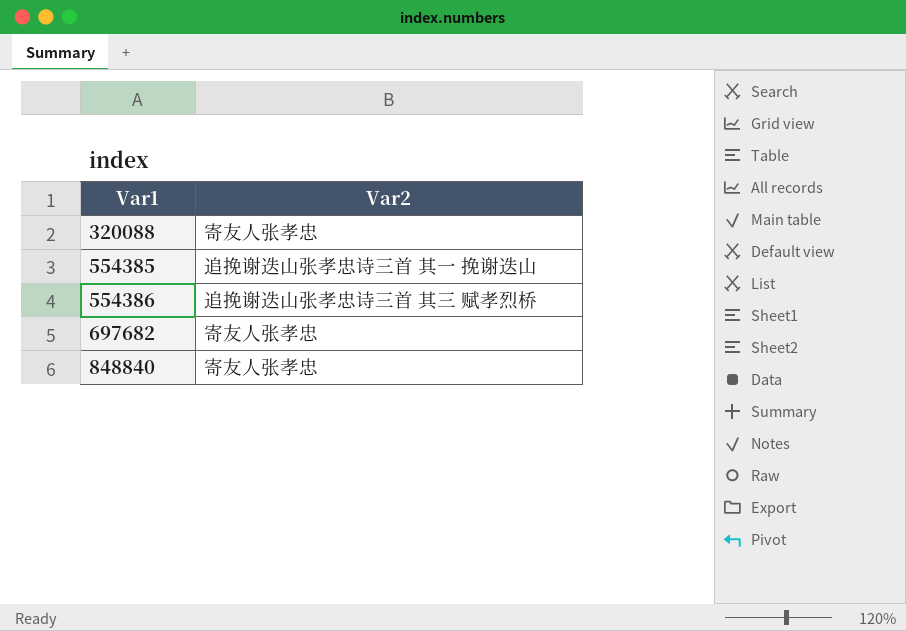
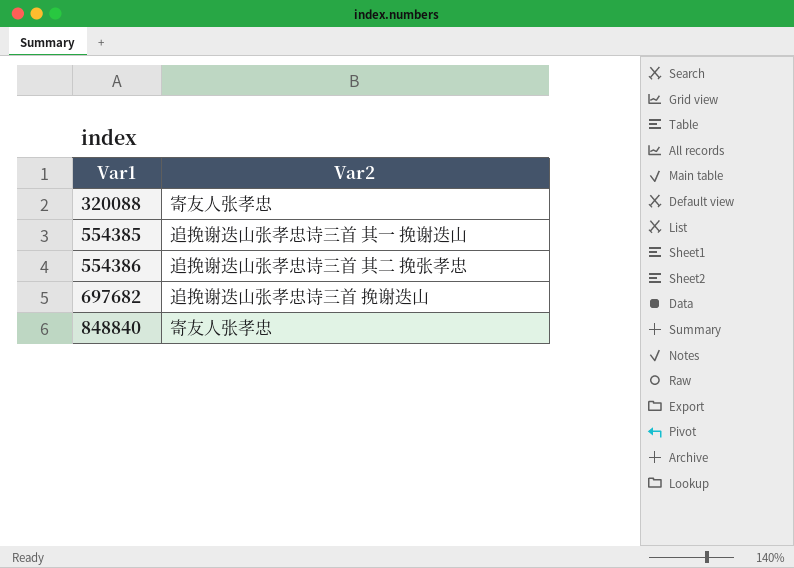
554386 | Var2: 追挽谢迭山张孝忠诗三首 其三 赋孝烈桥 -> 追挽谢迭山张孝忠诗三首 其二 挽张孝忠
697682 | Var2: 寄友人张孝忠 -> 追挽谢迭山张孝忠诗三首 挽谢迭山

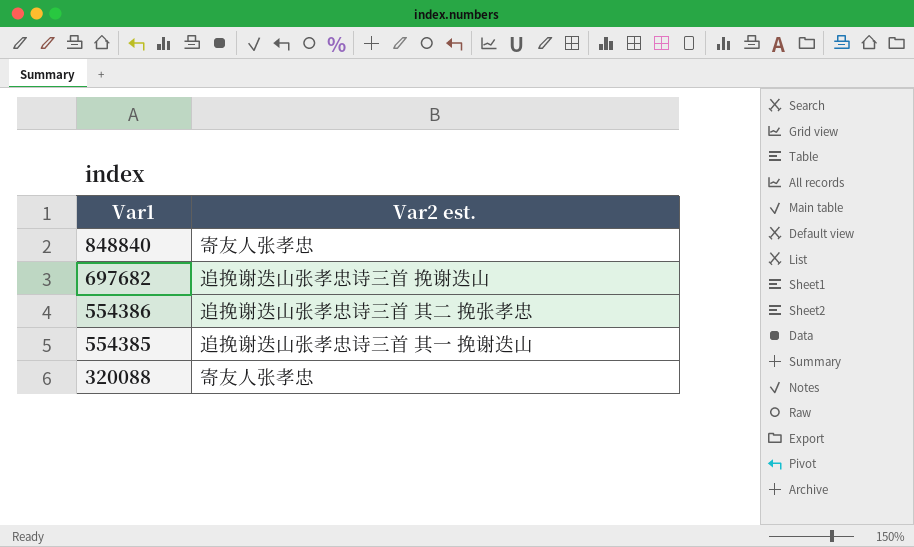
row order: Var1 ascending -> Var1 descending
column name: Var2 -> Var2 est.

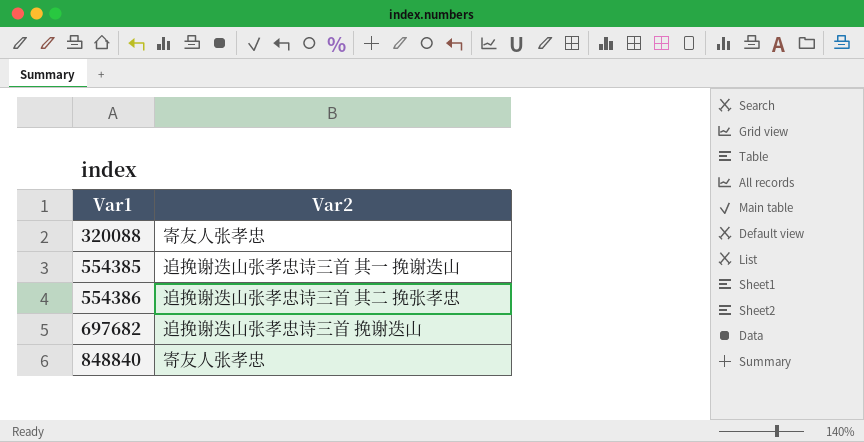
row order: Var1 descending -> Var1 ascending
column name: Var2 est. -> Var2

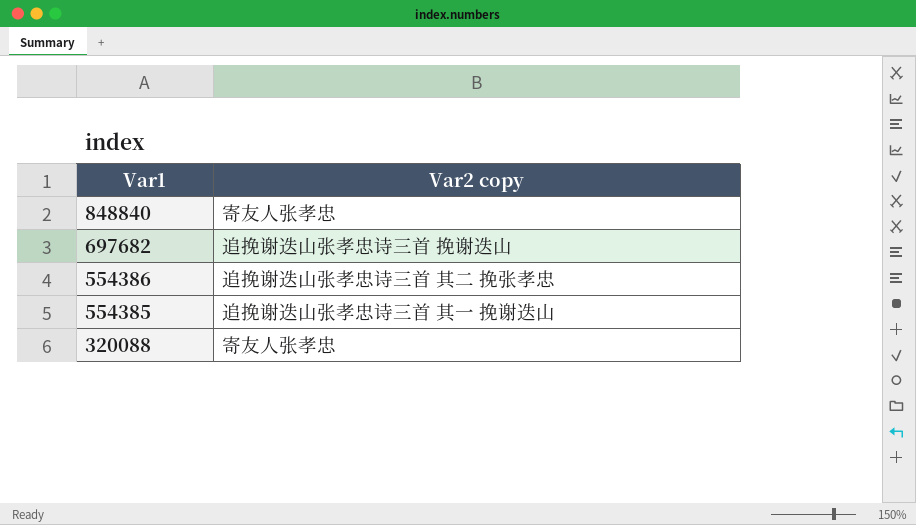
row order: Var1 ascending -> Var1 descending
column name: Var2 -> Var2 copy

